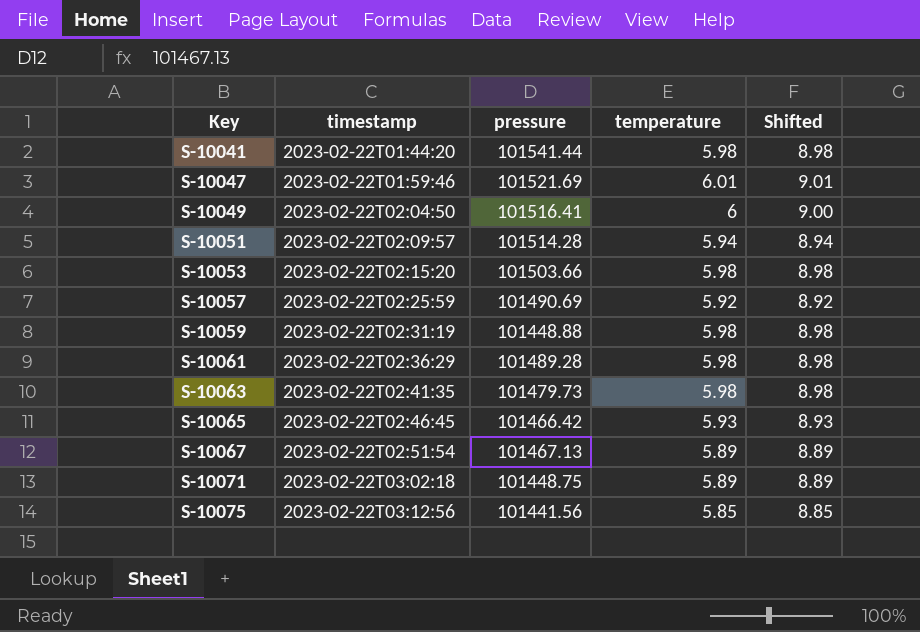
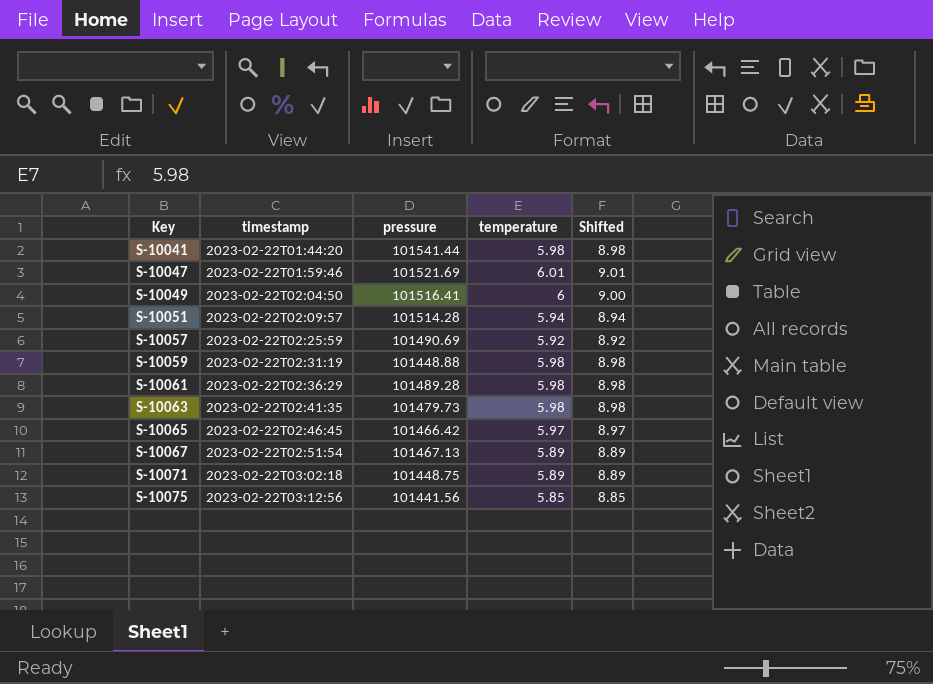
row S-10053: 2023-02-22T02:15:20 | 101503.66 | 5.98 | 8.98 -> none
S-10065 | temperature: 5.93 -> 5.97
S-10065 | Shifted: 8.93 -> 8.97

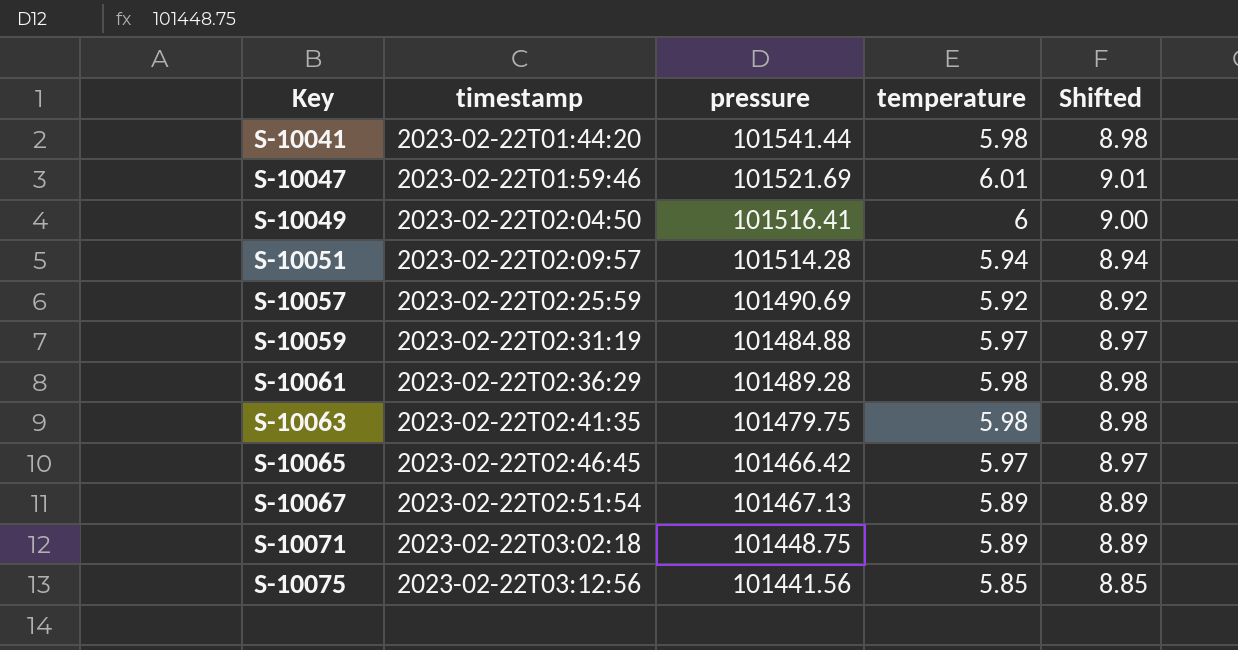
S-10059 | pressure: 101448.88 -> 101484.88
S-10059 | temperature: 5.98 -> 5.97
S-10059 | Shifted: 8.98 -> 8.97
S-10063 | pressure: 101479.73 -> 101479.75

